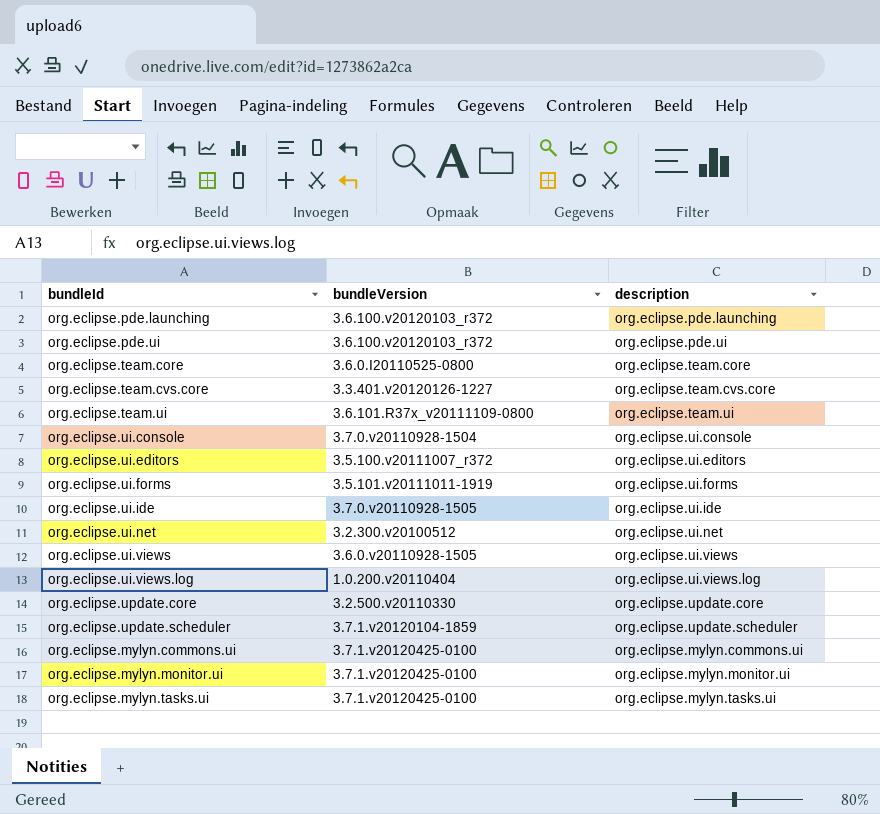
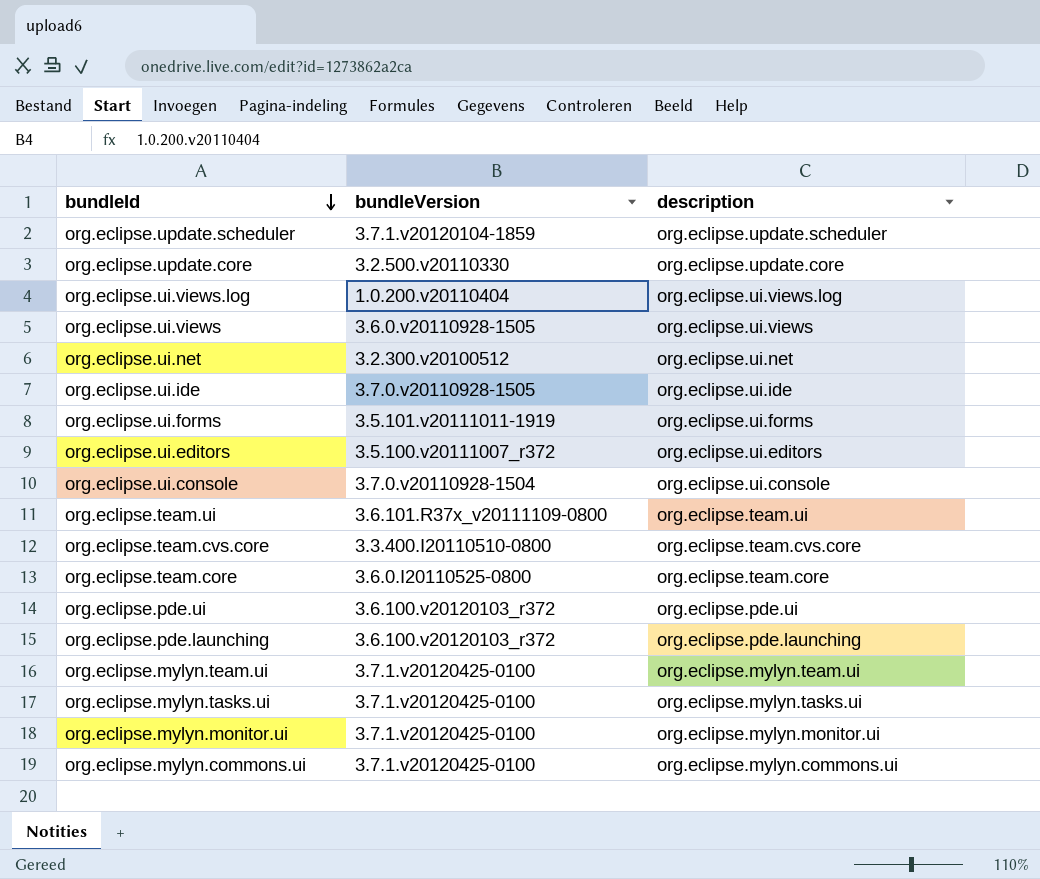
row order: none -> bundleId descending
org.eclipse.team.cvs.core | bundleVersion: 3.3.401.v20120126-1227 -> 3.3.400.I20110510-0800
row org.eclipse.mylyn.team.ui: none -> 3.7.1.v20120425-0100 | org.eclipse.mylyn.team.ui

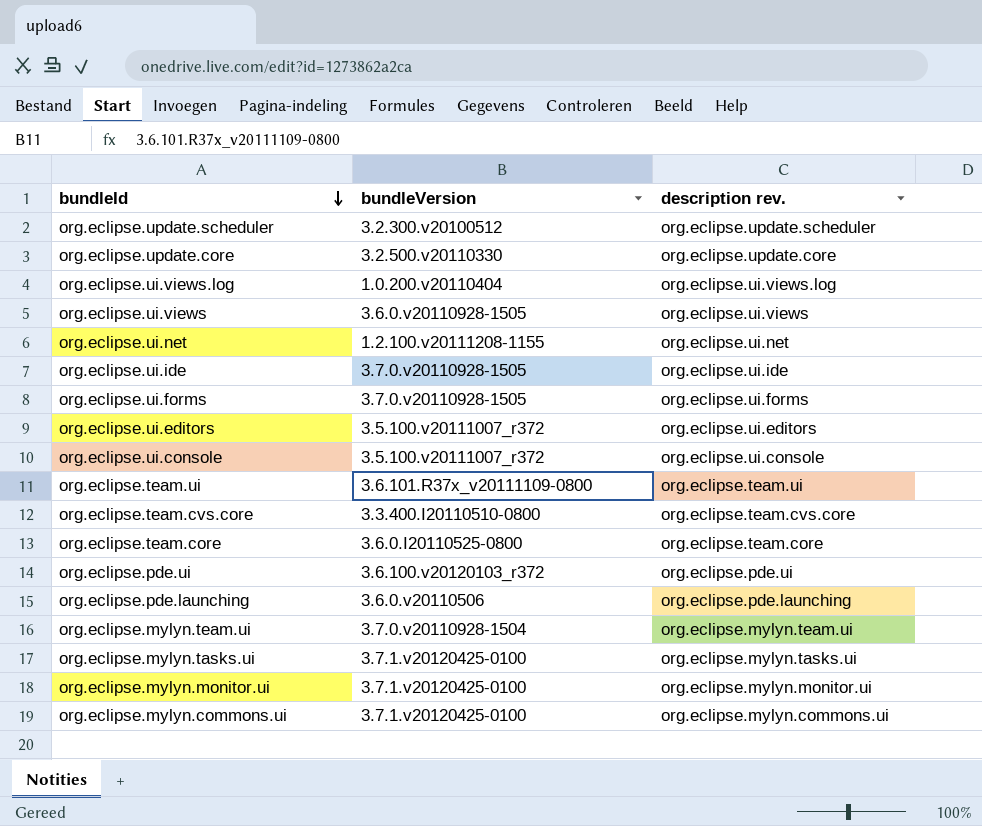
column name: description -> description rev.
org.eclipse.update.scheduler | bundleVersion: 3.7.1.v20120104-1859 -> 3.2.300.v20100512
org.eclipse.ui.net | bundleVersion: 3.2.300.v20100512 -> 1.2.100.v20111208-1155
org.eclipse.ui.forms | bundleVersion: 3.5.101.v20111011-1919 -> 3.7.0.v20110928-1505
org.eclipse.ui.console | bundleVersion: 3.7.0.v20110928-1504 -> 3.5.100.v20111007_r372
org.eclipse.pde.launching | bundleVersion: 3.6.100.v20120103_r372 -> 3.6.0.v20110506
org.eclipse.mylyn.team.ui | bundleVersion: 3.7.1.v20120425-0100 -> 3.7.0.v20110928-1504

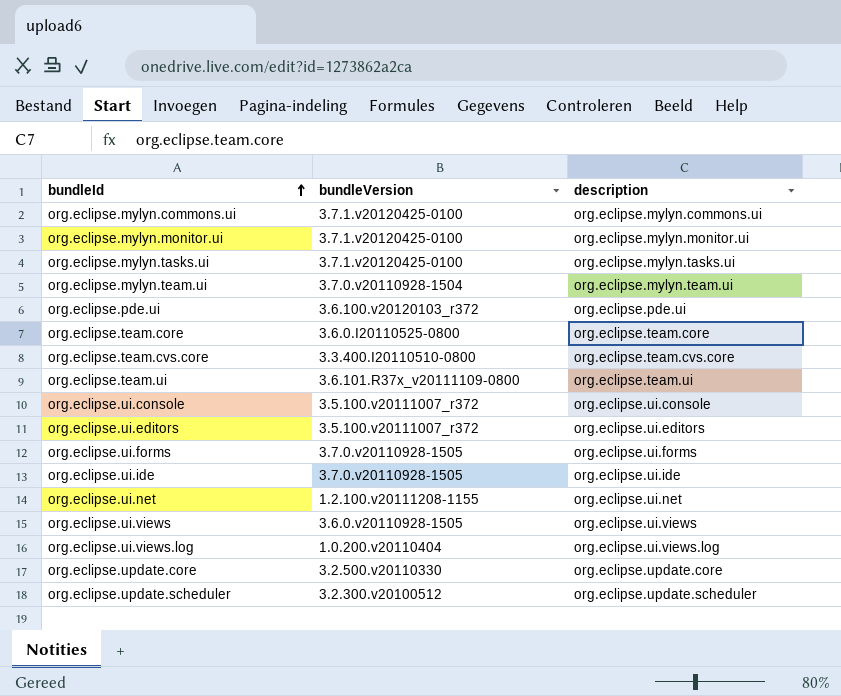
row order: bundleId descending -> bundleId ascending
column name: description rev. -> description
row org.eclipse.pde.launching: 3.6.0.v20110506 | org.eclipse.pde.launching -> none

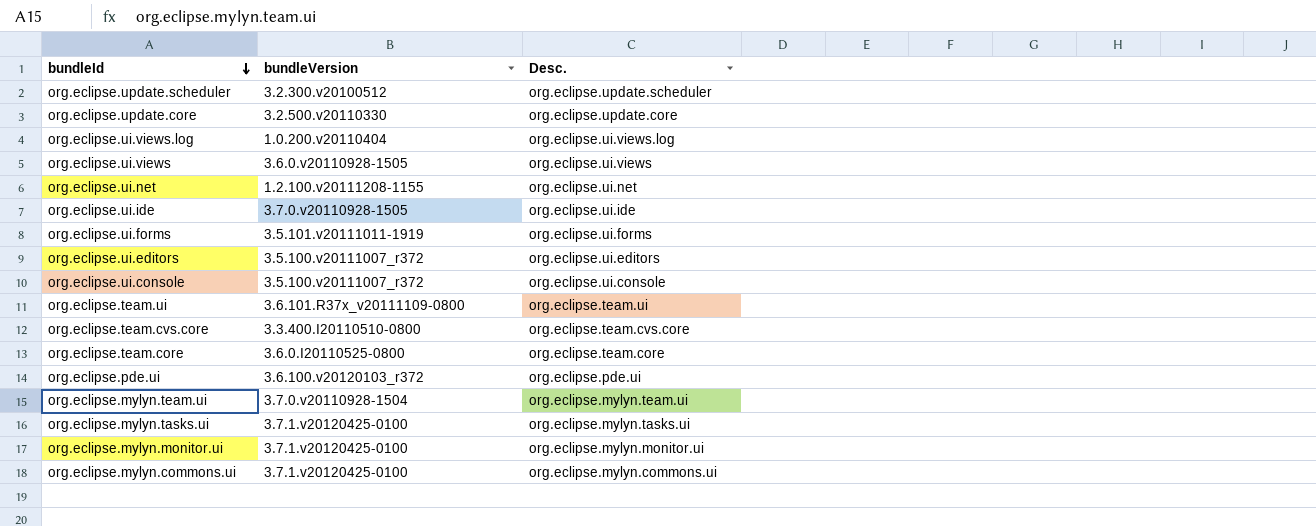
row order: bundleId ascending -> bundleId descending
column name: description -> Desc.
org.eclipse.ui.forms | bundleVersion: 3.7.0.v20110928-1505 -> 3.5.101.v20111011-1919

